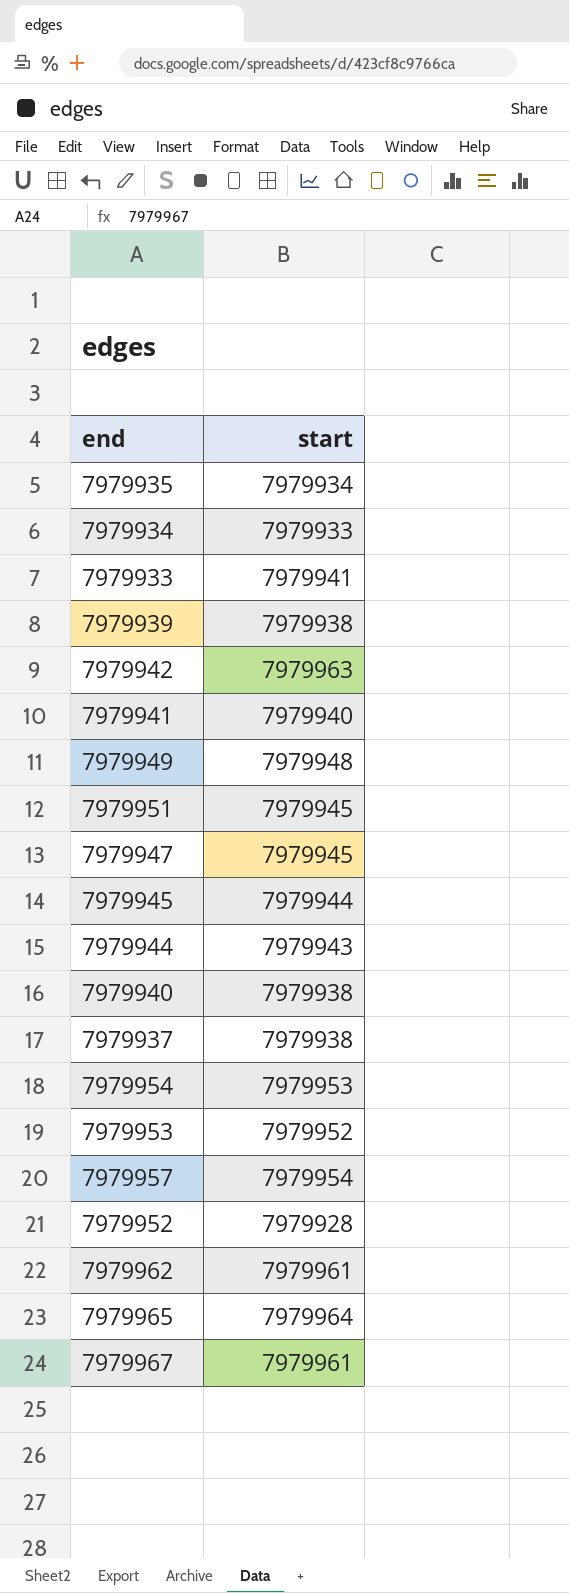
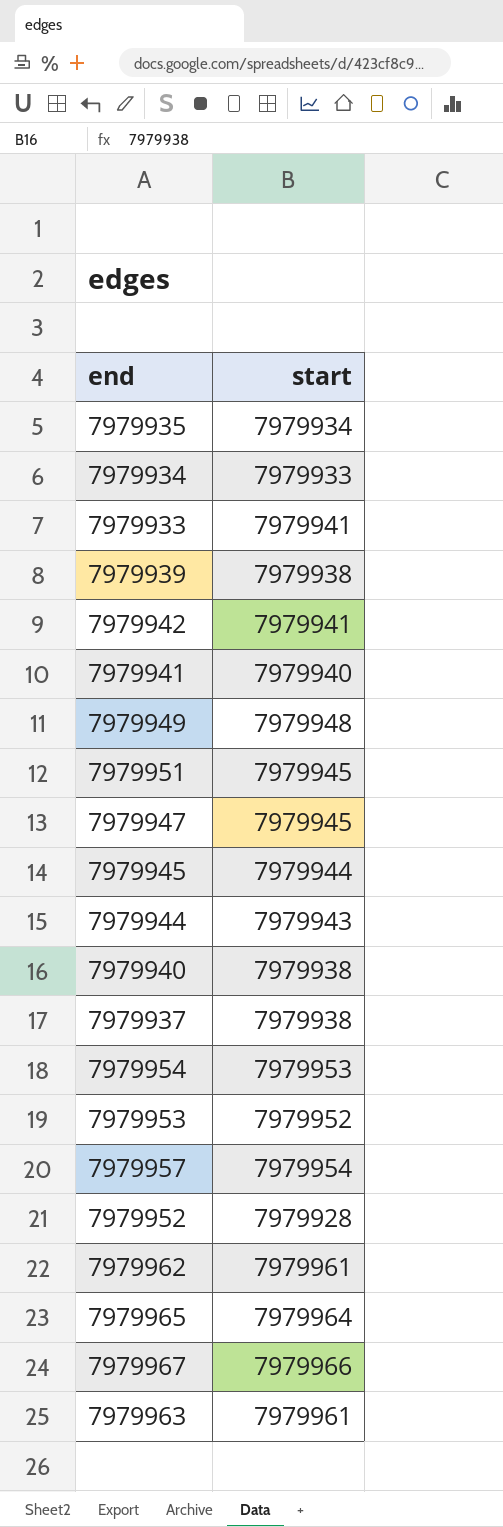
7979942 | start: 7979963 -> 7979941
7979967 | start: 7979961 -> 7979966
row 7979963: none -> 7979961

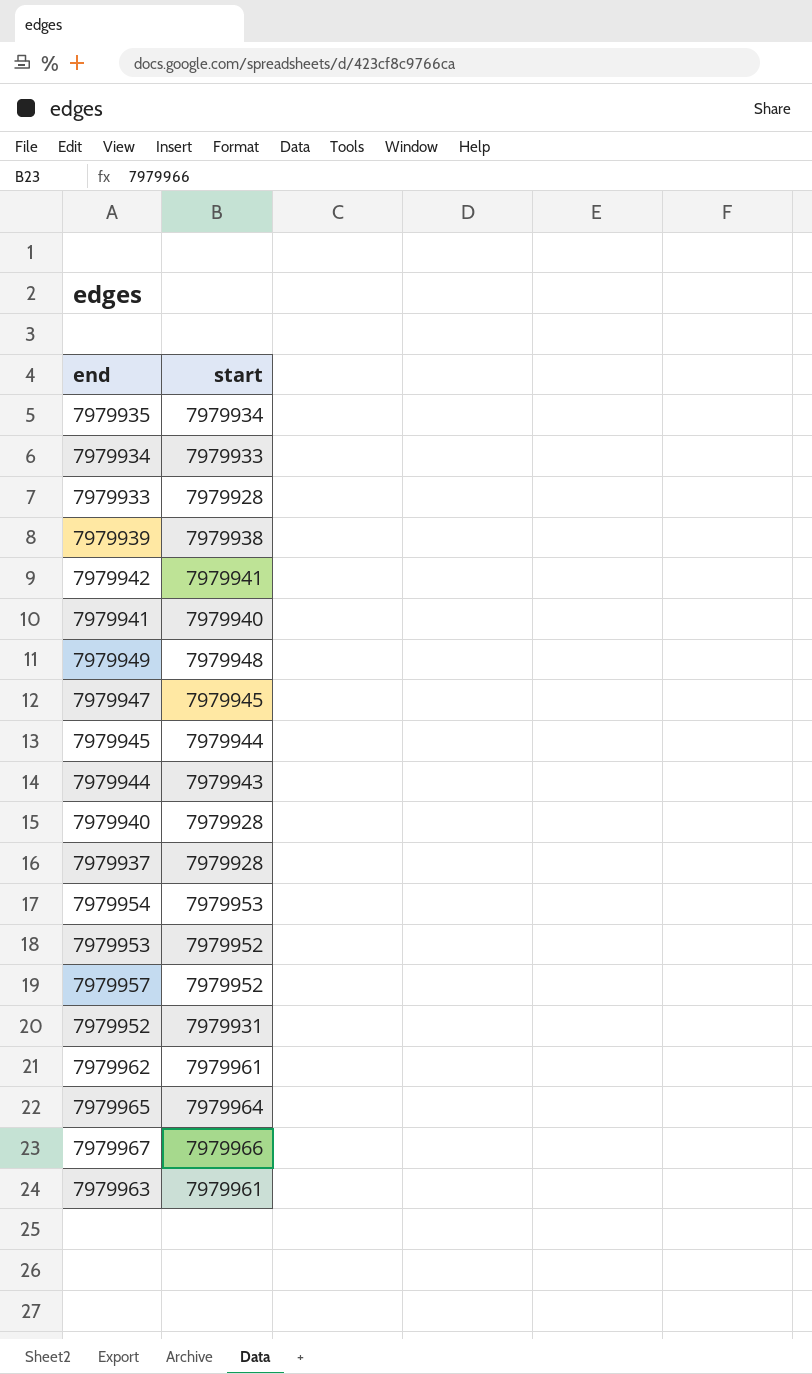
row 7979951: 7979945 -> none
7979933 | start: 7979941 -> 7979928
7979940 | start: 7979938 -> 7979928
7979937 | start: 7979938 -> 7979928
7979957 | start: 7979954 -> 7979952
7979952 | start: 7979928 -> 7979931

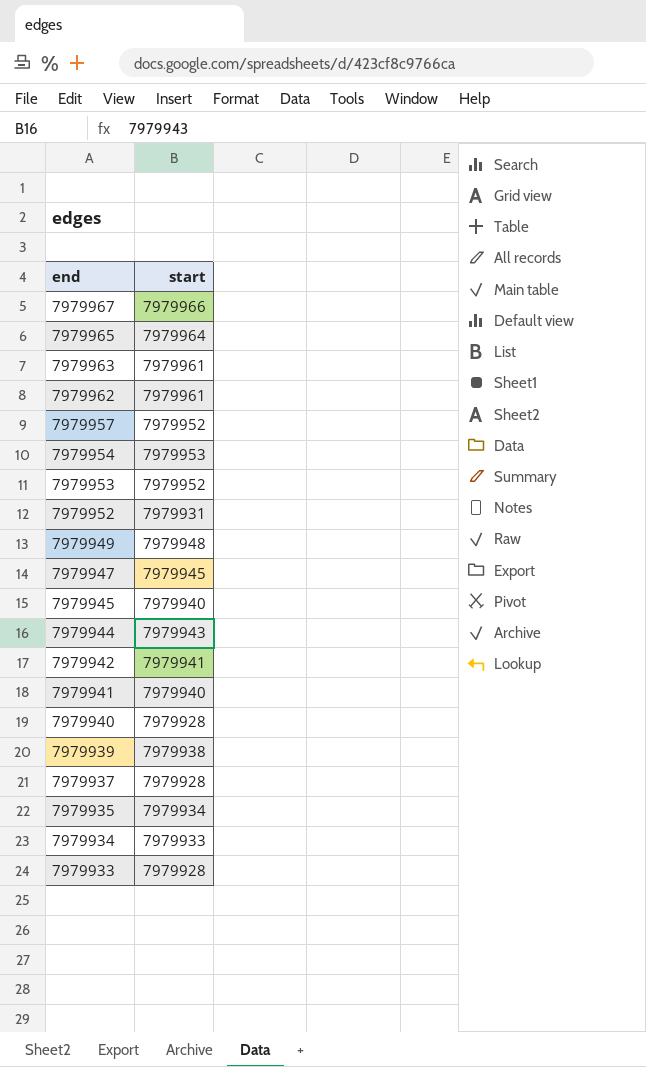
row order: none -> end descending
7979945 | start: 7979944 -> 7979940

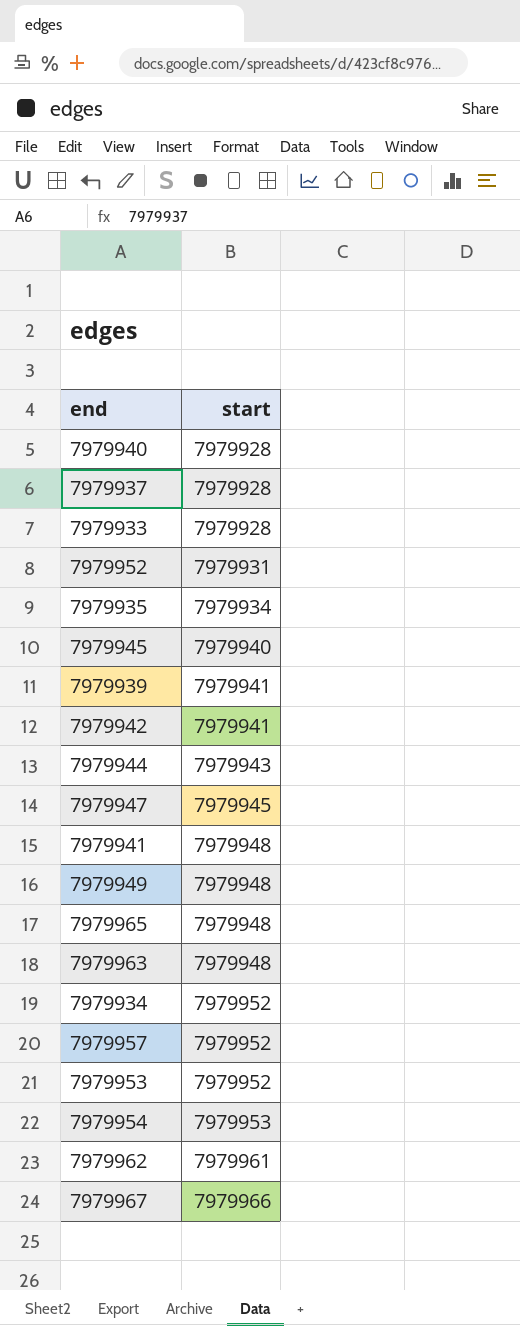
row order: end descending -> start ascending
7979939 | start: 7979938 -> 7979941
7979941 | start: 7979940 -> 7979948
7979965 | start: 7979964 -> 7979948
7979963 | start: 7979961 -> 7979948
7979934 | start: 7979933 -> 7979952

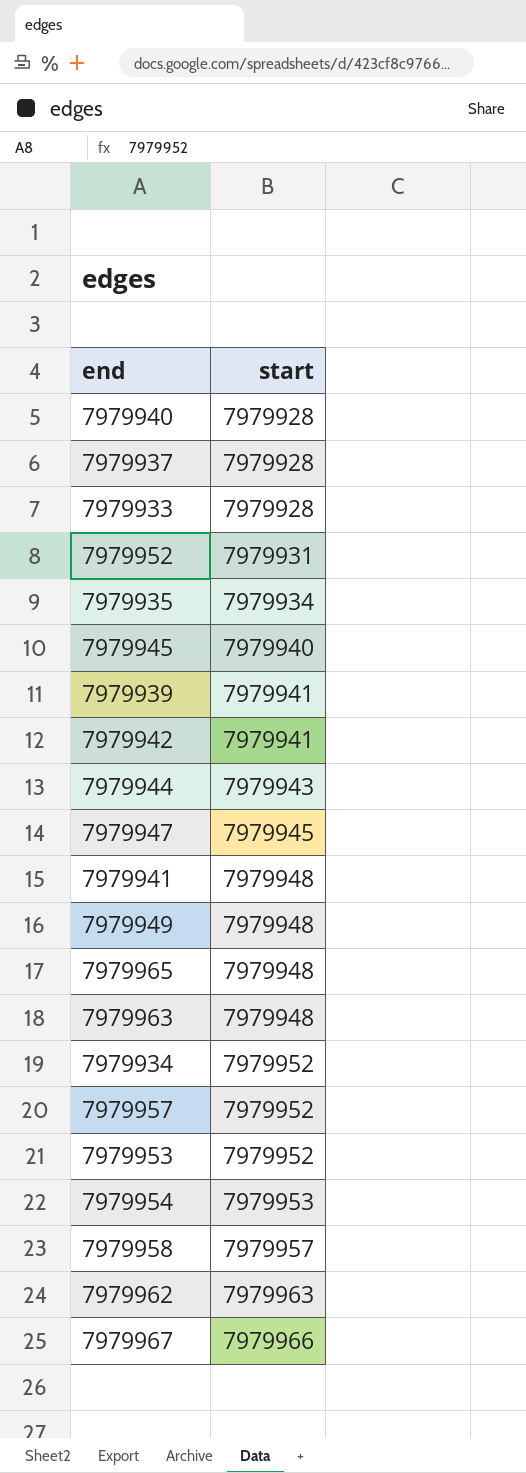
row 7979958: none -> 7979957
7979962 | start: 7979961 -> 7979963

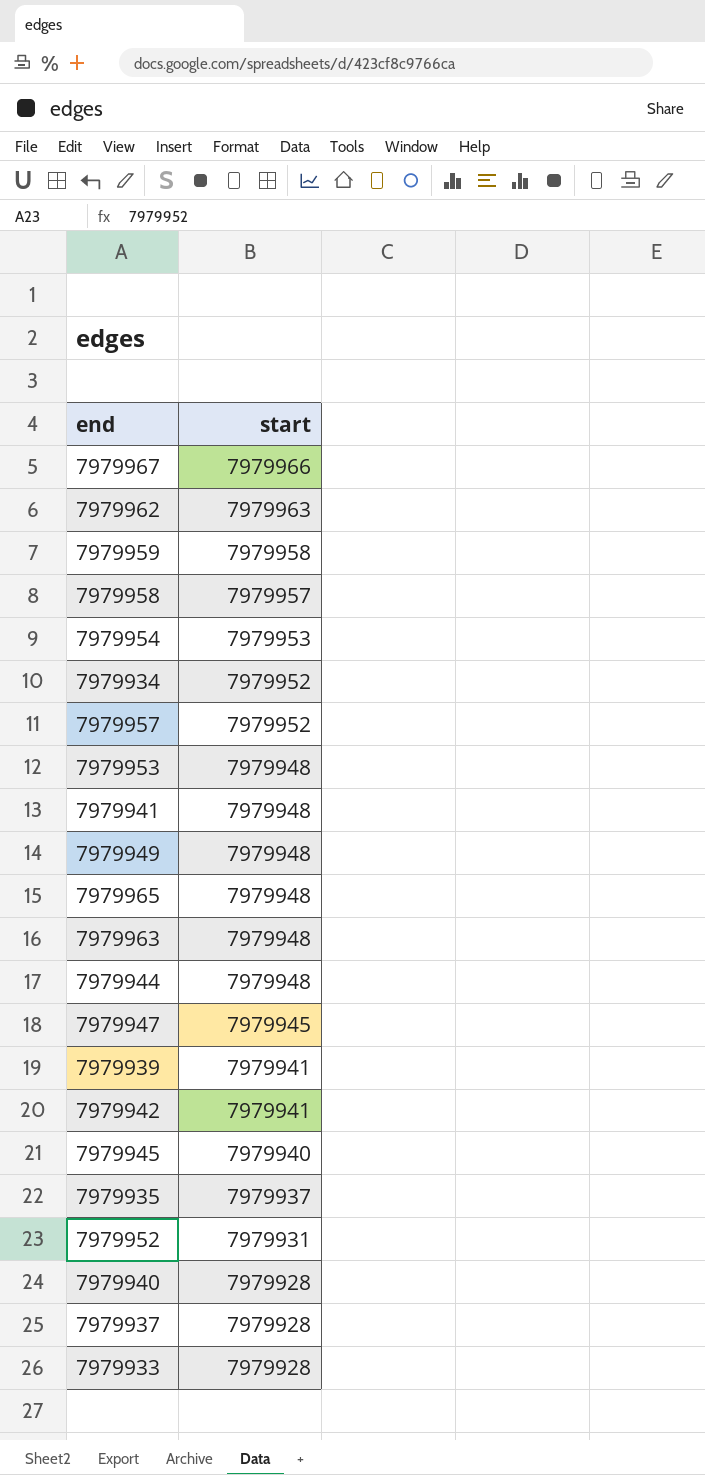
row order: start ascending -> start descending
row 7979959: none -> 7979958
7979953 | start: 7979952 -> 7979948
7979944 | start: 7979943 -> 7979948
7979935 | start: 7979934 -> 7979937

